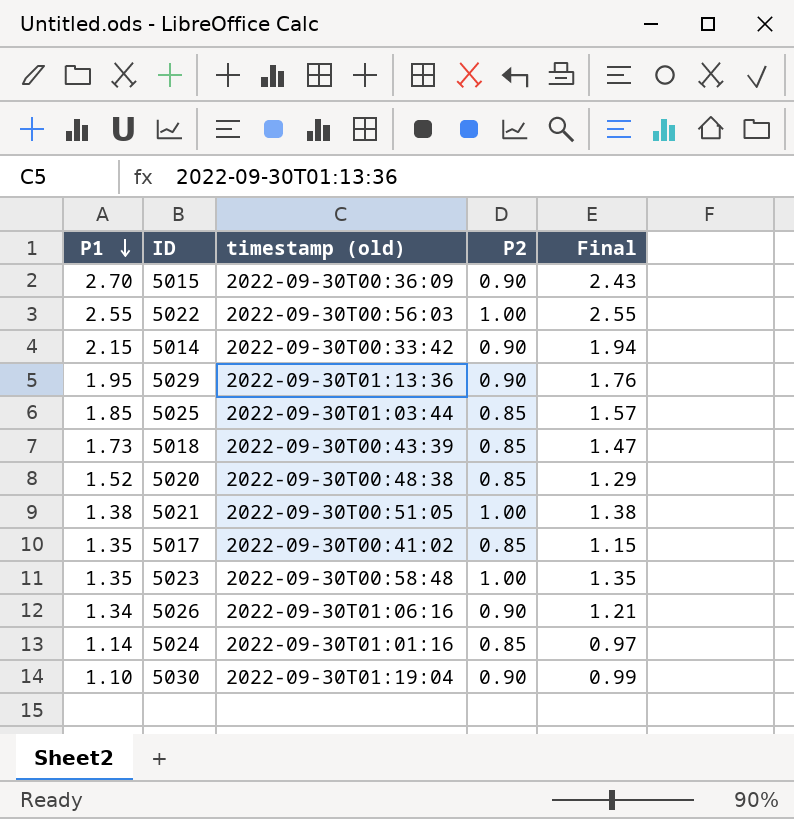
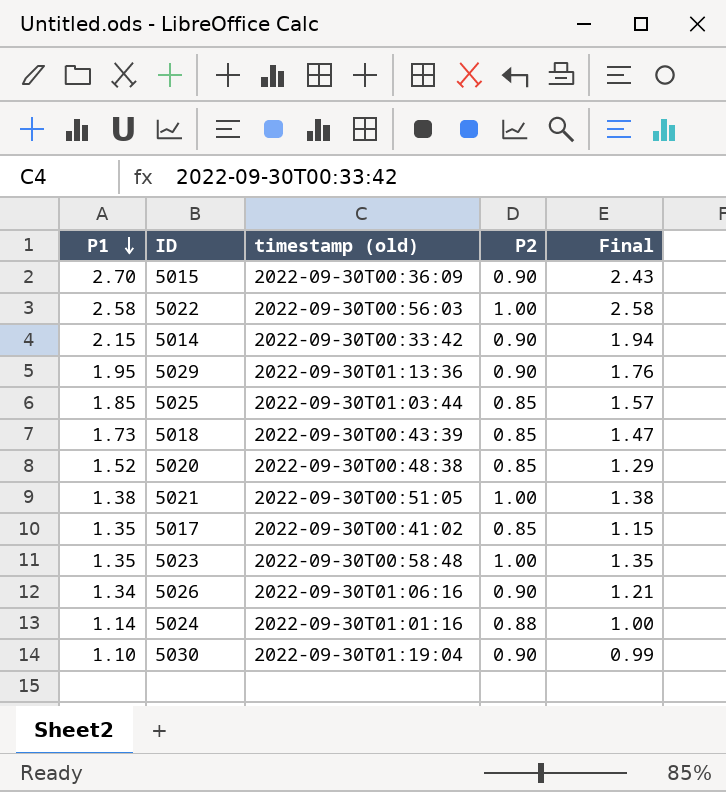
5022 | P1: 2.55 -> 2.58
5022 | Final: 2.55 -> 2.58
5024 | P2: 0.85 -> 0.88
5024 | Final: 0.97 -> 1.00

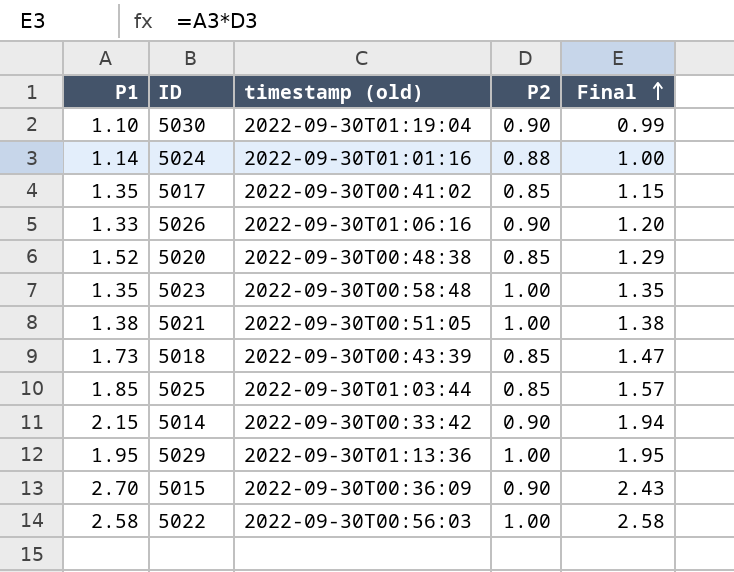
row order: P1 descending -> Final ascending
5026 | P1: 1.34 -> 1.33
5026 | Final: 1.21 -> 1.20
5029 | P2: 0.90 -> 1.00
5029 | Final: 1.76 -> 1.95

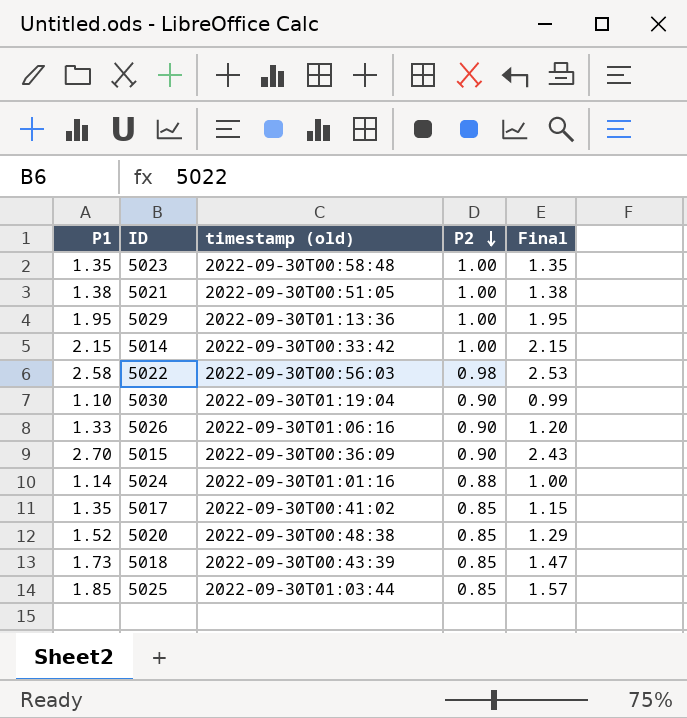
row order: Final ascending -> P2 descending
5014 | P2: 0.90 -> 1.00
5014 | Final: 1.94 -> 2.15
5022 | P2: 1.00 -> 0.98
5022 | Final: 2.58 -> 2.53

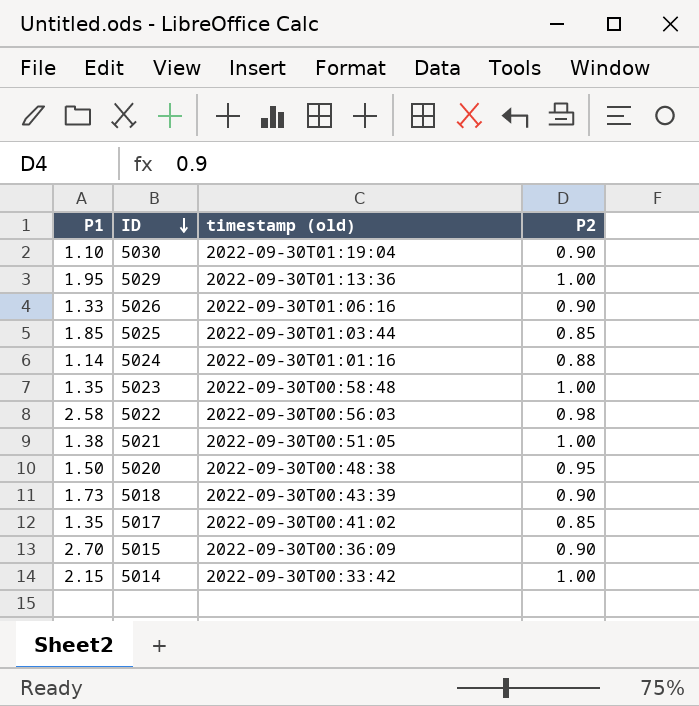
row order: P2 descending -> ID descending
column Final | formula: [P1] * [P2] -> none
5020 | P1: 1.52 -> 1.50
5020 | P2: 0.85 -> 0.95
5018 | P2: 0.85 -> 0.90

